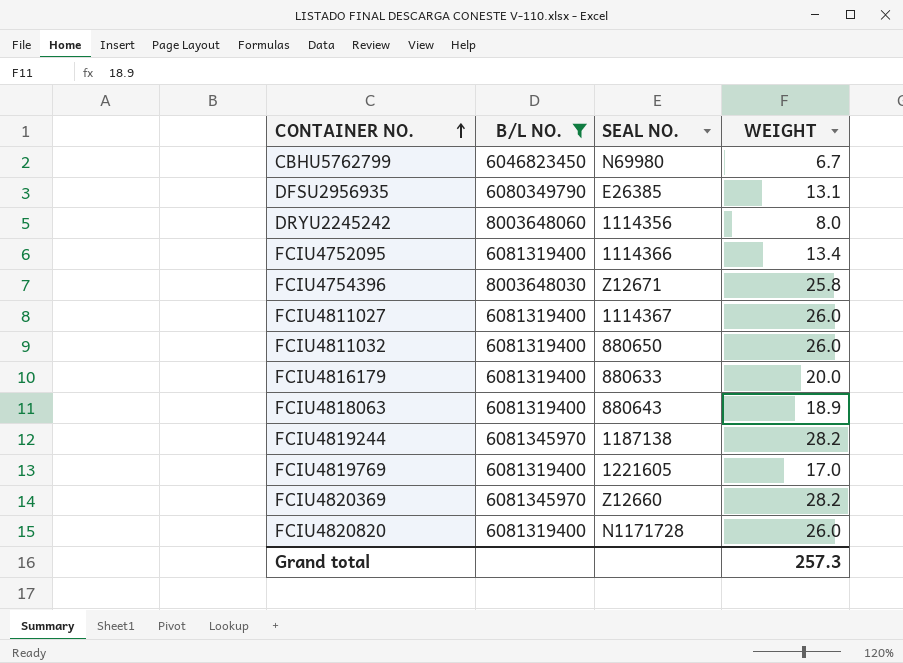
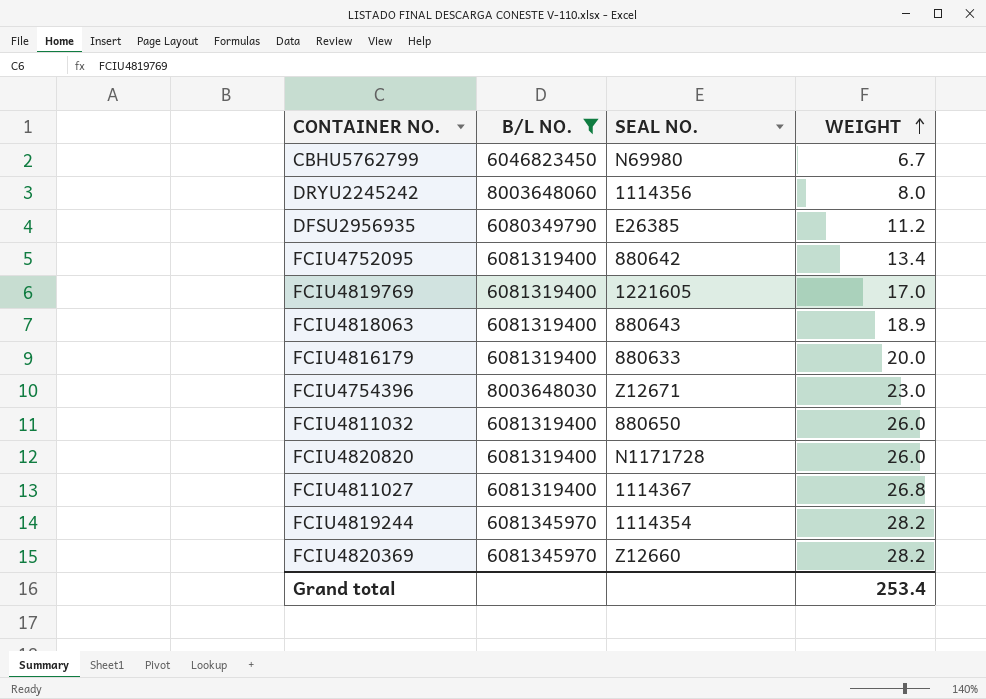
row order: CONTAINER NO. ascending -> WEIGHT ascending
DFSU2956935 | WEIGHT: 13.1 -> 11.2
FCIU4752095 | SEAL NO.: 1114366 -> 880642
FCIU4754396 | WEIGHT: 25.8 -> 23.0
FCIU4811027 | WEIGHT: 26.0 -> 26.8
FCIU4819244 | SEAL NO.: 1187138 -> 1114354
Grand total | WEIGHT: 257.3 -> 253.4

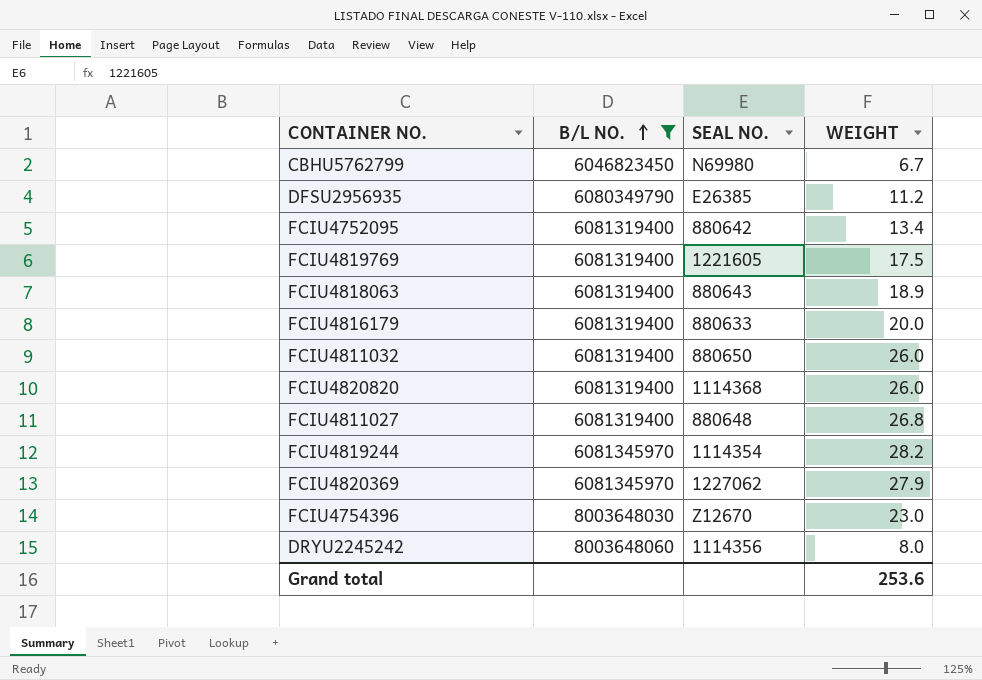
row order: WEIGHT ascending -> B/L NO. ascending
FCIU4819769 | WEIGHT: 17.0 -> 17.5
FCIU4820820 | SEAL NO.: N1171728 -> 1114368
FCIU4811027 | SEAL NO.: 1114367 -> 880648
FCIU4820369 | SEAL NO.: Z12660 -> 1227062
FCIU4820369 | WEIGHT: 28.2 -> 27.9
FCIU4754396 | SEAL NO.: Z12671 -> Z12670
Grand total | WEIGHT: 253.4 -> 253.6

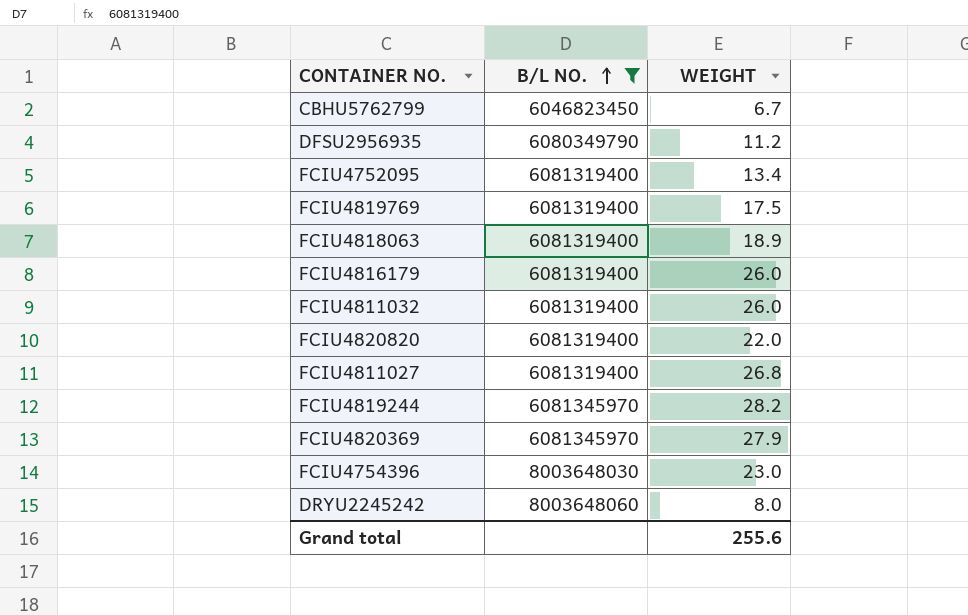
column SEAL NO. | position: 3 -> none
FCIU4816179 | WEIGHT: 20.0 -> 26.0
FCIU4820820 | WEIGHT: 26.0 -> 22.0
Grand total | WEIGHT: 253.6 -> 255.6

